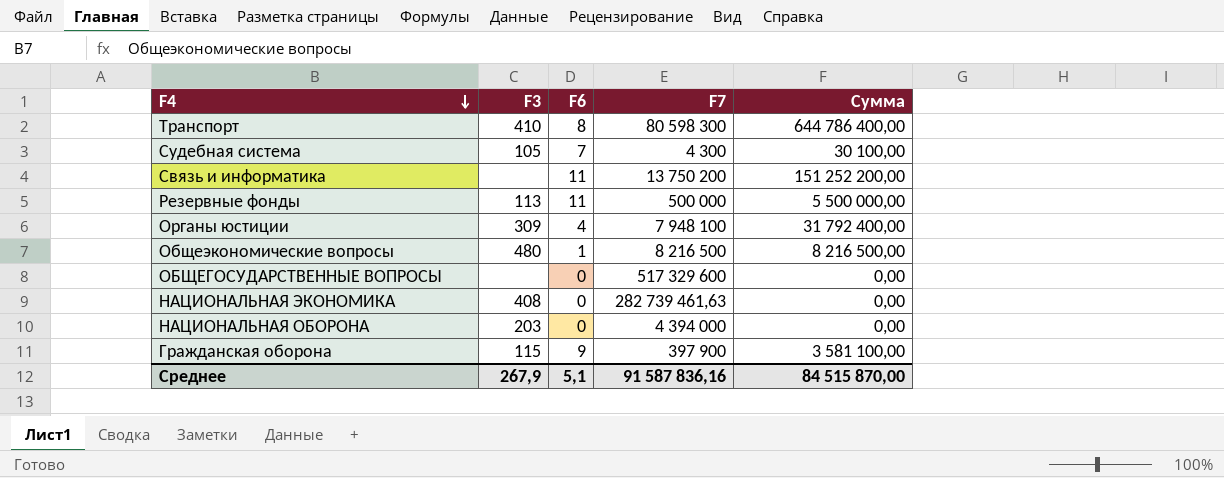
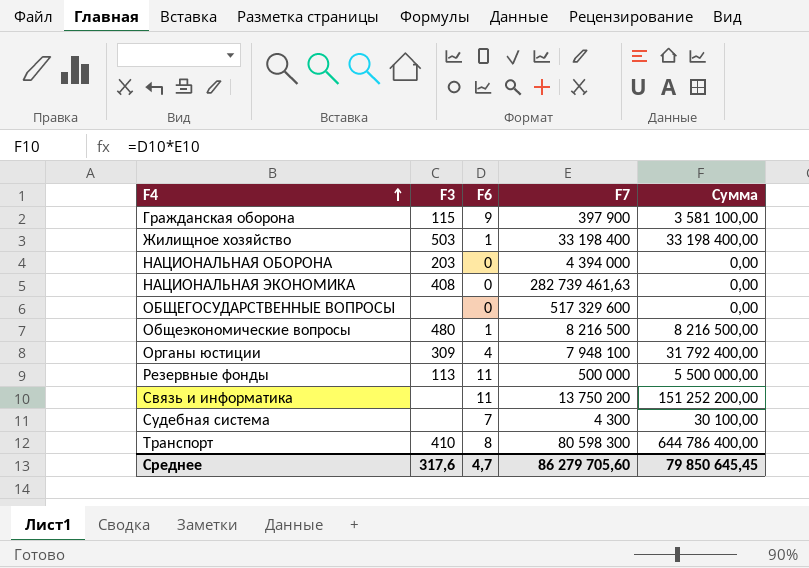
row order: F4 descending -> F4 ascending
row Жилищное хозяйство: none -> 503 | 1 | 33 198 400 | 33 198 400,00
Судебная система | F3: 105 -> none
Среднее | F3: 267,9 -> 317,6
Среднее | F6: 5,1 -> 4,7
Среднее | F7: 91 587 836,16 -> 86 279 705,60
Среднее | Сумма: 84 515 870,00 -> 79 850 645,45

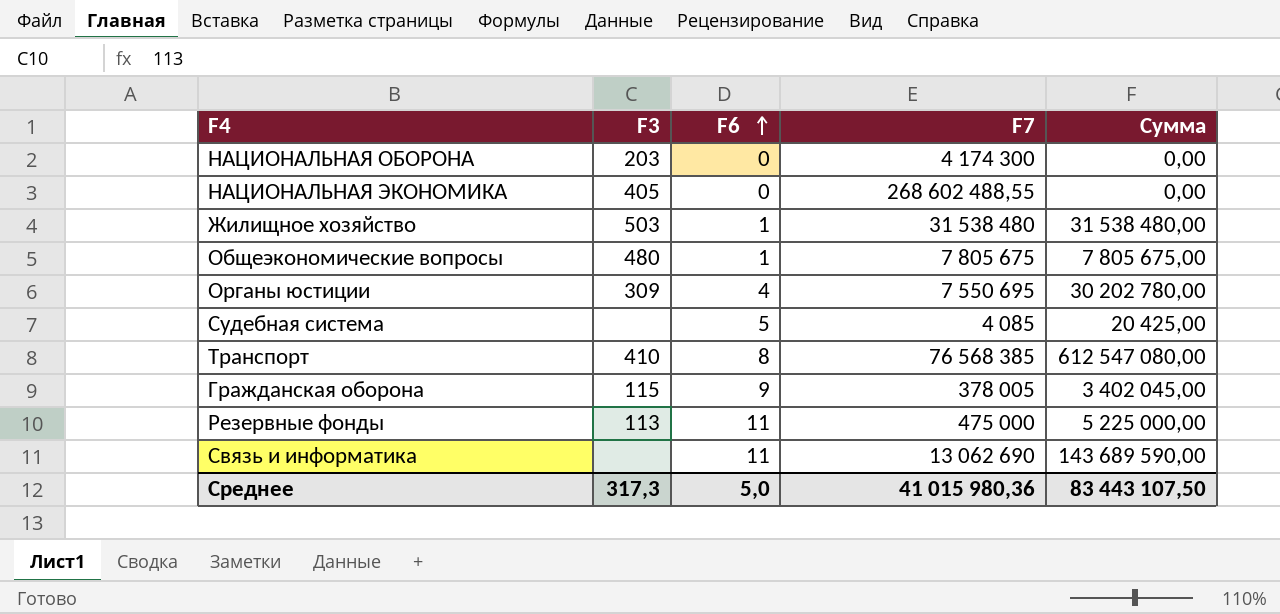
row order: F4 ascending -> F6 ascending
row ОБЩЕГОСУДАРСТВЕННЫЕ ВОПРОСЫ: none | 0 | 517 329 600 | 0,00 -> none
НАЦИОНАЛЬНАЯ ОБОРОНА | F7: 4 394 000 -> 4 174 300
НАЦИОНАЛЬНАЯ ЭКОНОМИКА | F3: 408 -> 405
НАЦИОНАЛЬНАЯ ЭКОНОМИКА | F7: 282 739 461,63 -> 268 602 488,55
Жилищное хозяйство | F7: 33 198 400 -> 31 538 480
Жилищное хозяйство | Сумма: 33 198 400,00 -> 31 538 480,00
Общеэкономические вопросы | F7: 8 216 500 -> 7 805 675
Общеэкономические вопросы | Сумма: 8 216 500,00 -> 7 805 675,00
Органы юстиции | F7: 7 948 100 -> 7 550 695
Органы юстиции | Сумма: 31 792 400,00 -> 30 202 780,00
Судебная система | F6: 7 -> 5
Судебная система | F7: 4 300 -> 4 085
Судебная система | Сумма: 30 100,00 -> 20 425,00
Транспорт | F7: 80 598 300 -> 76 568 385
Транспорт | Сумма: 644 786 400,00 -> 612 547 080,00
Гражданская оборона | F7: 397 900 -> 378 005
Гражданская оборона | Сумма: 3 581 100,00 -> 3 402 045,00
Резервные фонды | F7: 500 000 -> 475 000
Резервные фонды | Сумма: 5 500 000,00 -> 5 225 000,00
Связь и информатика | F7: 13 750 200 -> 13 062 690
Связь и информатика | Сумма: 151 252 200,00 -> 143 689 590,00
Среднее | F3: 317,6 -> 317,3
Среднее | F6: 4,7 -> 5,0
Среднее | F7: 86 279 705,60 -> 41 015 980,36
Среднее | Сумма: 79 850 645,45 -> 83 443 107,50

